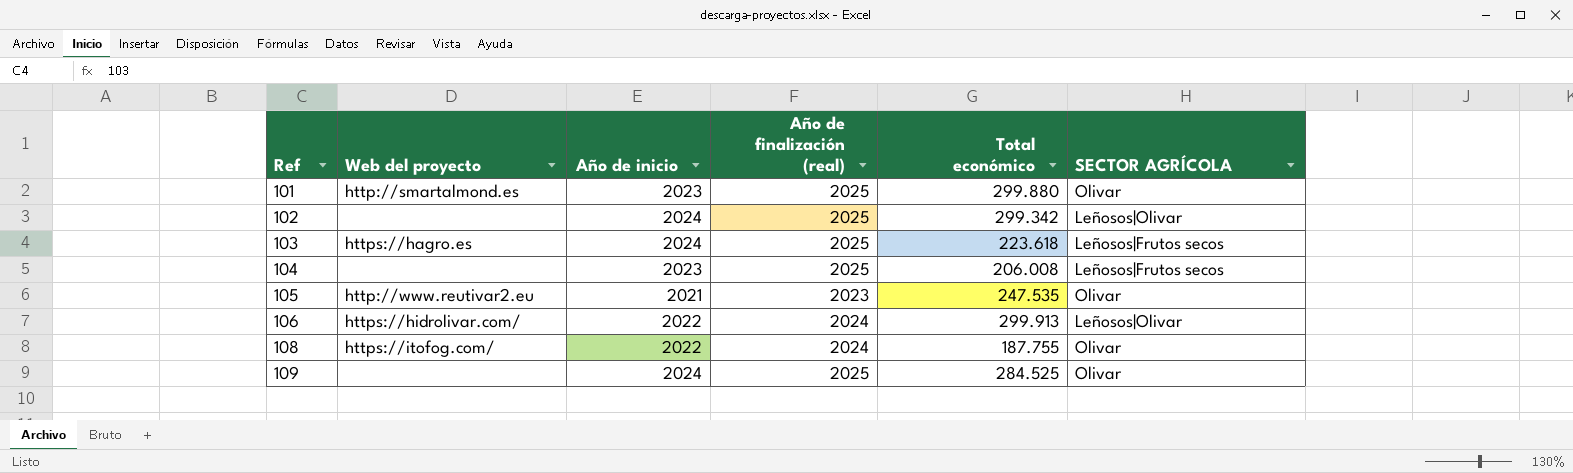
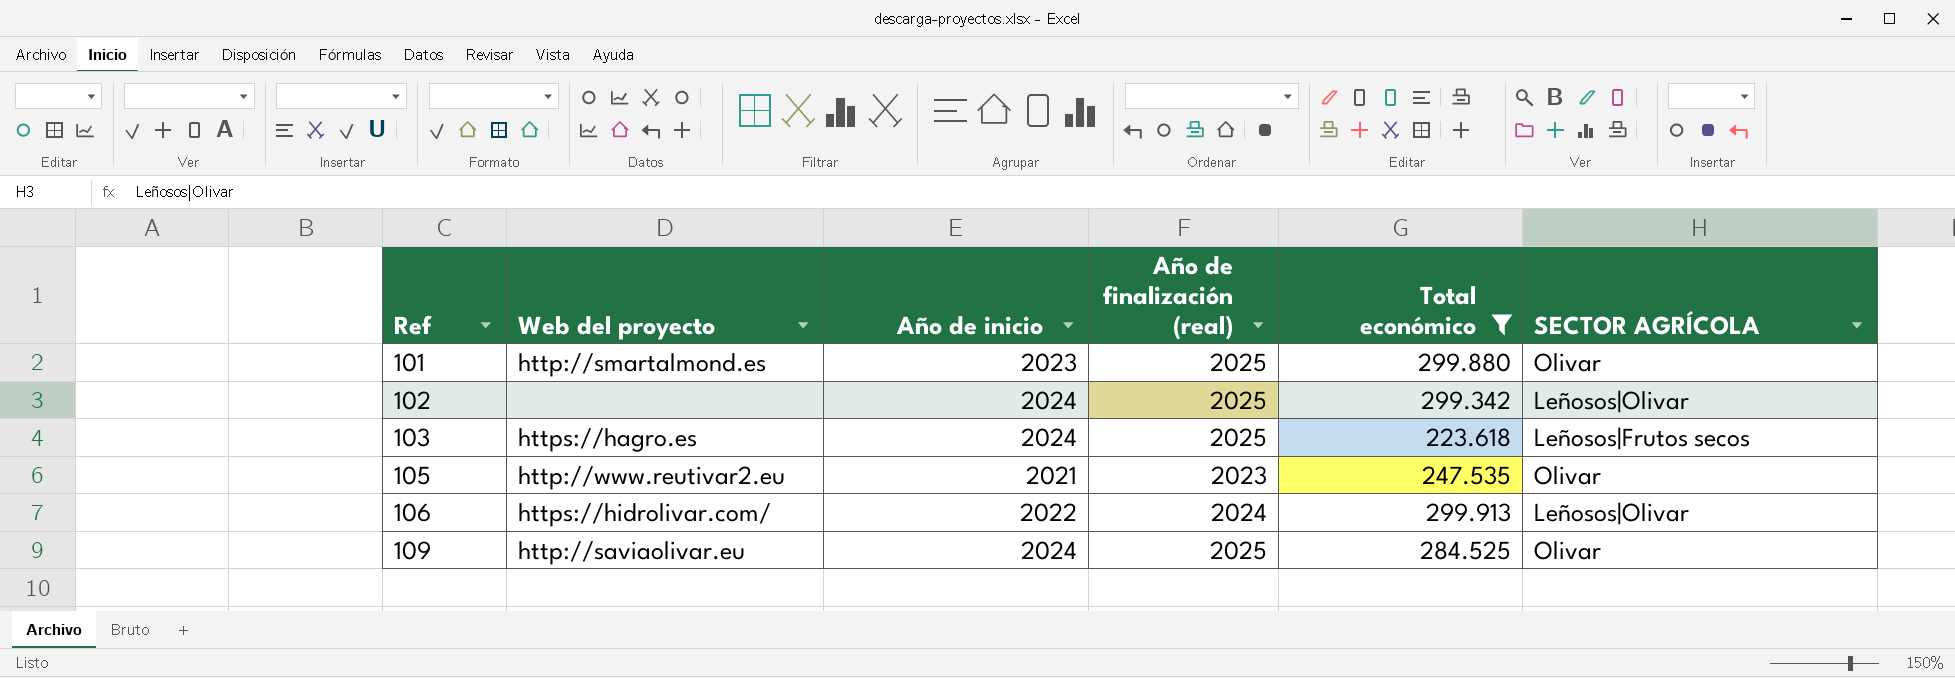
filter: none -> Total económico >= 223.618
109 | Web del proyecto: none -> http://saviaolivar.eu

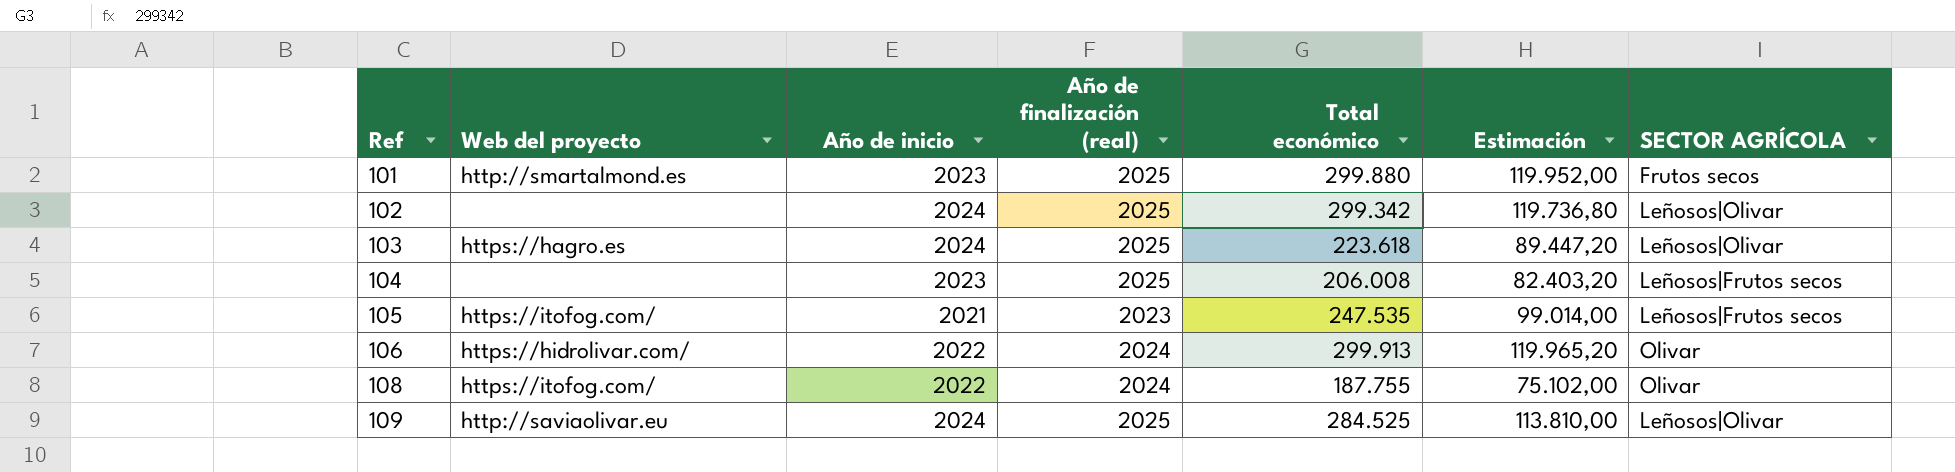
filter: Total económico >= 223.618 -> none
column Estimación | formula: none -> [Total económico] * 0,4
101 | SECTOR AGRÍCOLA: Olivar -> Frutos secos
103 | SECTOR AGRÍCOLA: Leñosos|Frutos secos -> Leñosos|Olivar
105 | Web del proyecto: http://www.reutivar2.eu -> https://itofog.com/
105 | SECTOR AGRÍCOLA: Olivar -> Leñosos|Frutos secos
106 | SECTOR AGRÍCOLA: Leñosos|Olivar -> Olivar
109 | SECTOR AGRÍCOLA: Olivar -> Leñosos|Olivar

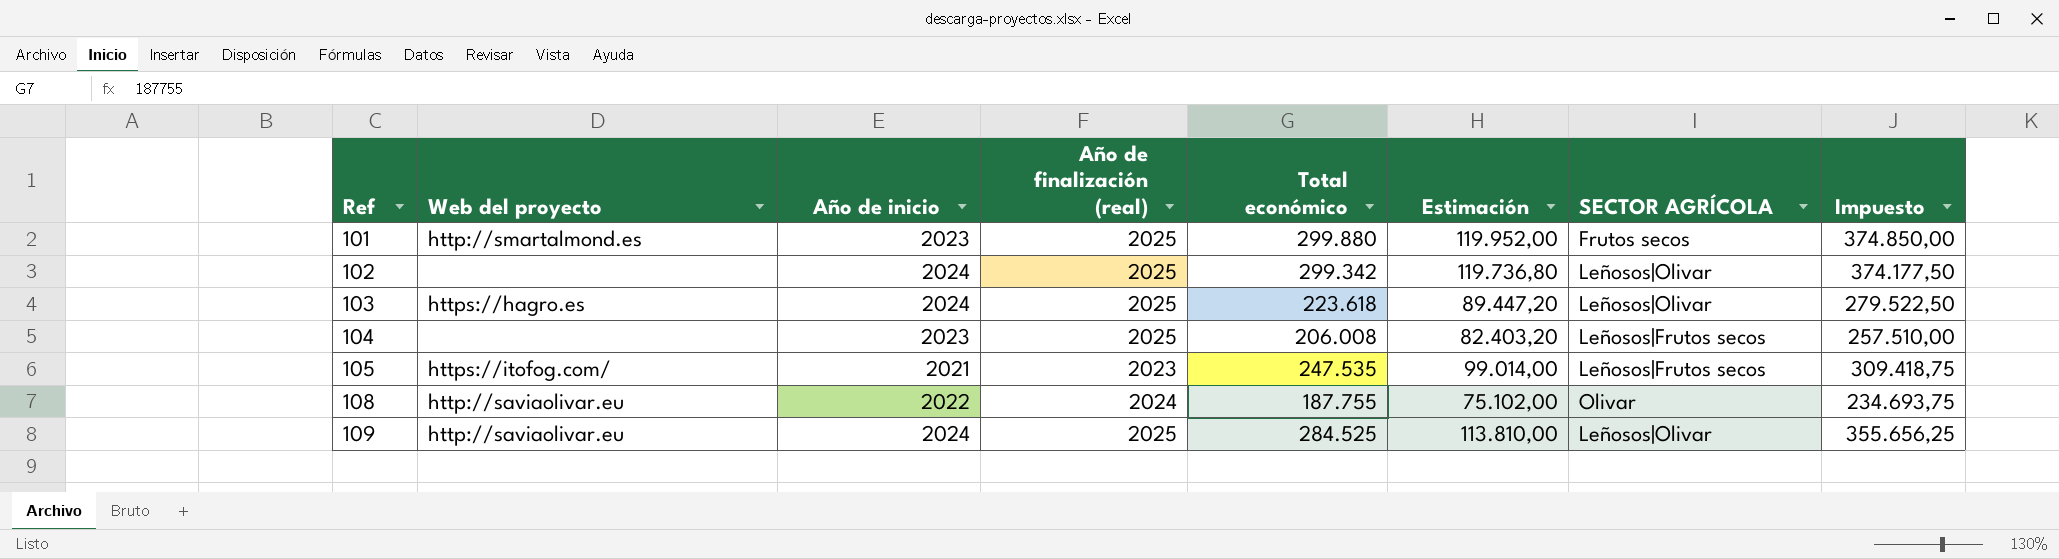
column Impuesto | formula: none -> [Total económico] * 1,25
row 106: https://hidrolivar.com/ | 2022 | 2024 | 299.913 | 119.965,20 | Olivar -> none
108 | Web del proyecto: https://itofog.com/ -> http://saviaolivar.eu

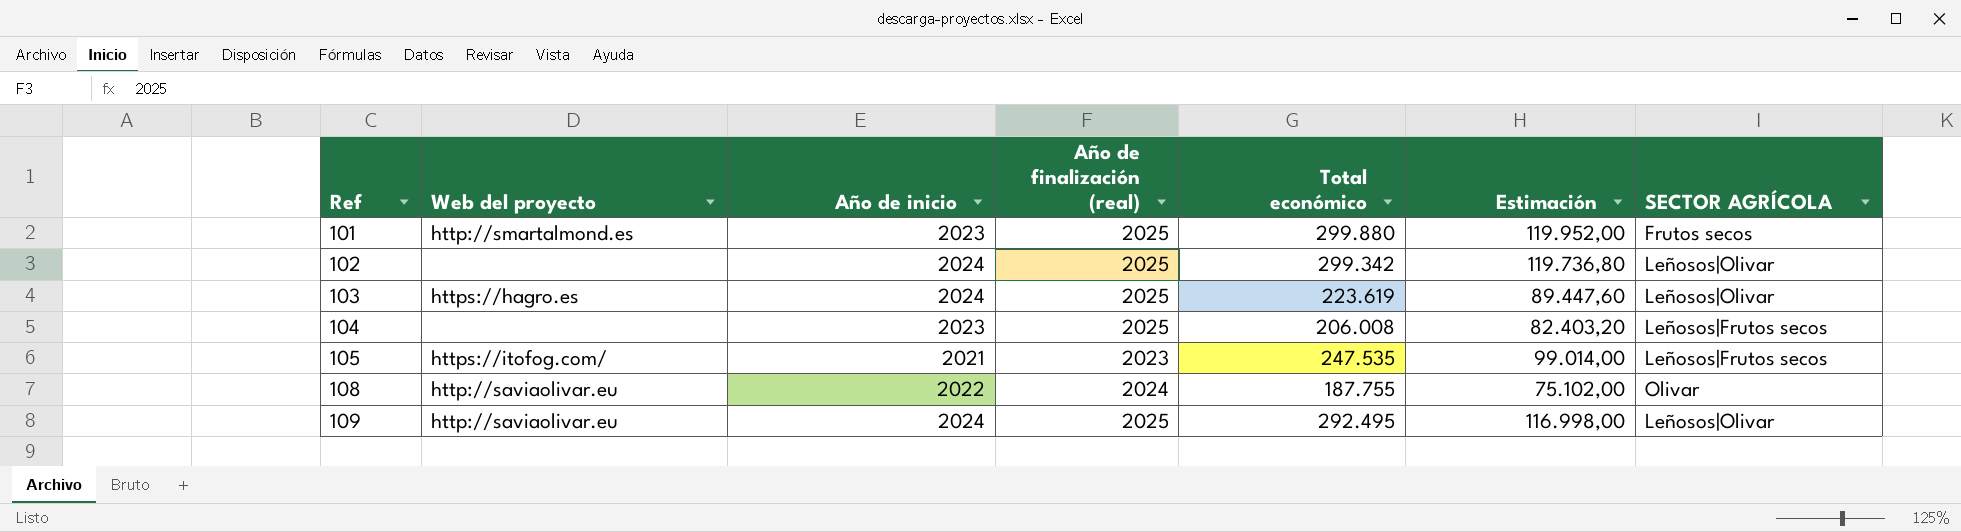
column Impuesto | formula: [Total económico] * 1,25 -> none
103 | Total económico: 223.618 -> 223.619
103 | Estimación: 89.447,20 -> 89.447,60
109 | Total económico: 284.525 -> 292.495
109 | Estimación: 113.810,00 -> 116.998,00

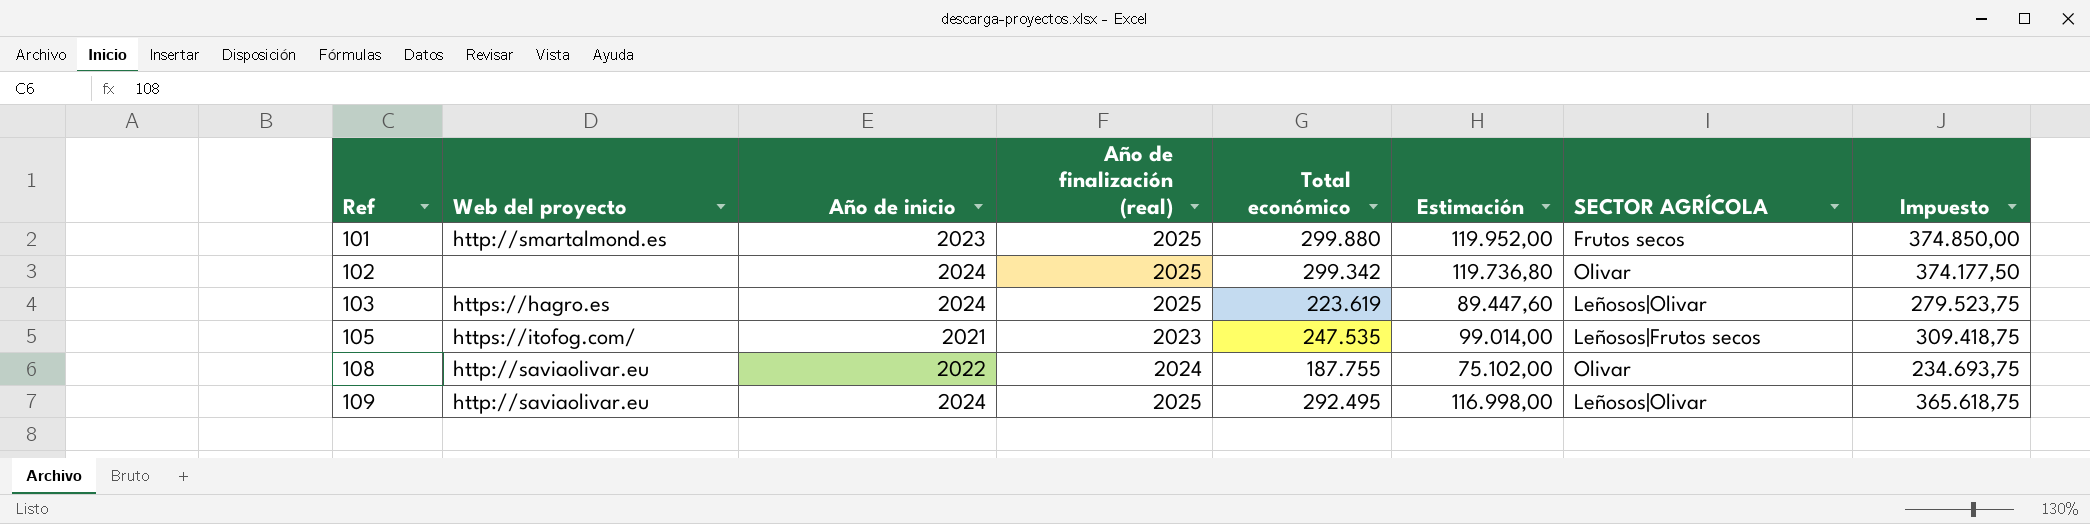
column Impuesto | formula: none -> [Total económico] * 1,25
row 104: none | 2023 | 2025 | 206.008 | 82.403,20 | Leñosos|Frutos secos -> none
102 | SECTOR AGRÍCOLA: Leñosos|Olivar -> Olivar

